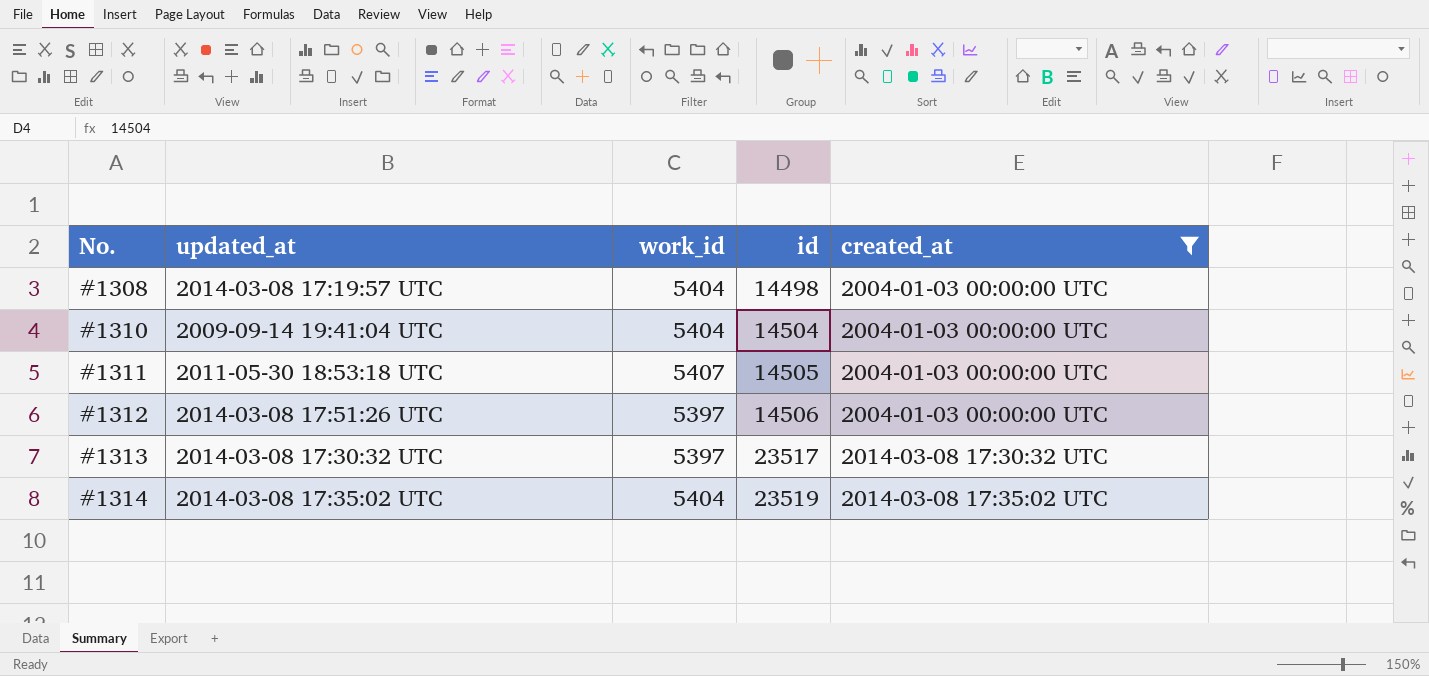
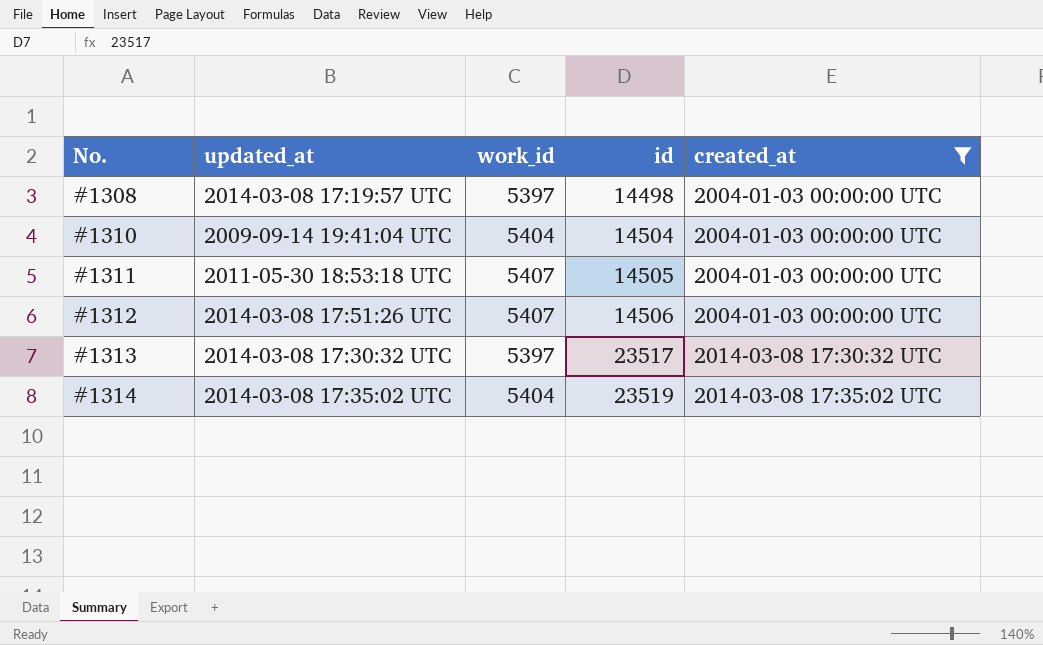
#1308 | work_id: 5404 -> 5397
#1312 | work_id: 5397 -> 5407

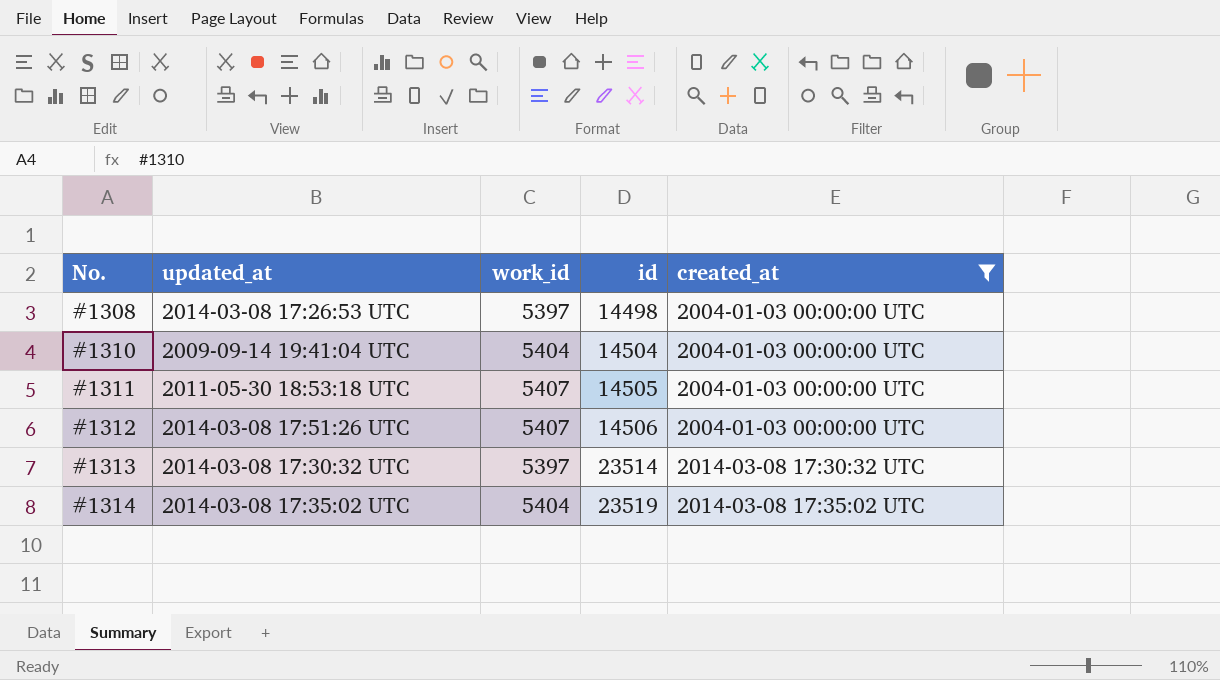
#1308 | updated_at: 2014-03-08 17:19:57 UTC -> 2014-03-08 17:26:53 UTC
#1313 | id: 23517 -> 23514

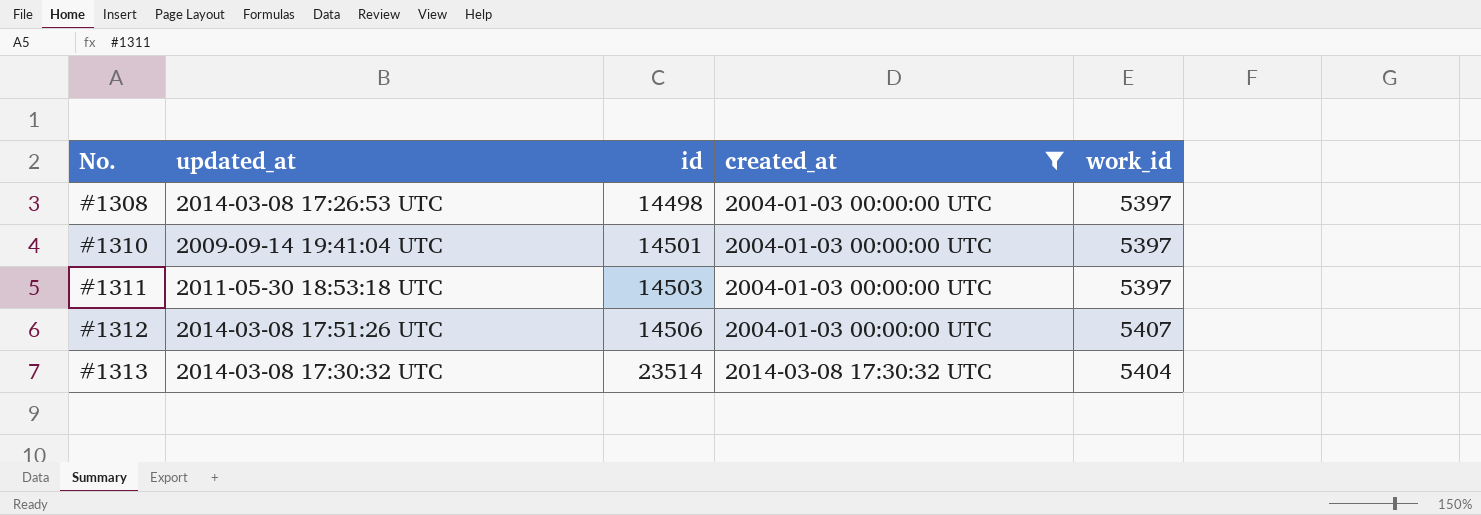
column work_id | position: 3 -> 5
row #1314: 2014-03-08 17:35:02 UTC | 5404 | 23519 | 2014-03-08 17:35:02 UTC -> none
#1310 | id: 14504 -> 14501
#1310 | work_id: 5404 -> 5397
#1311 | id: 14505 -> 14503
#1311 | work_id: 5407 -> 5397
#1313 | work_id: 5397 -> 5404

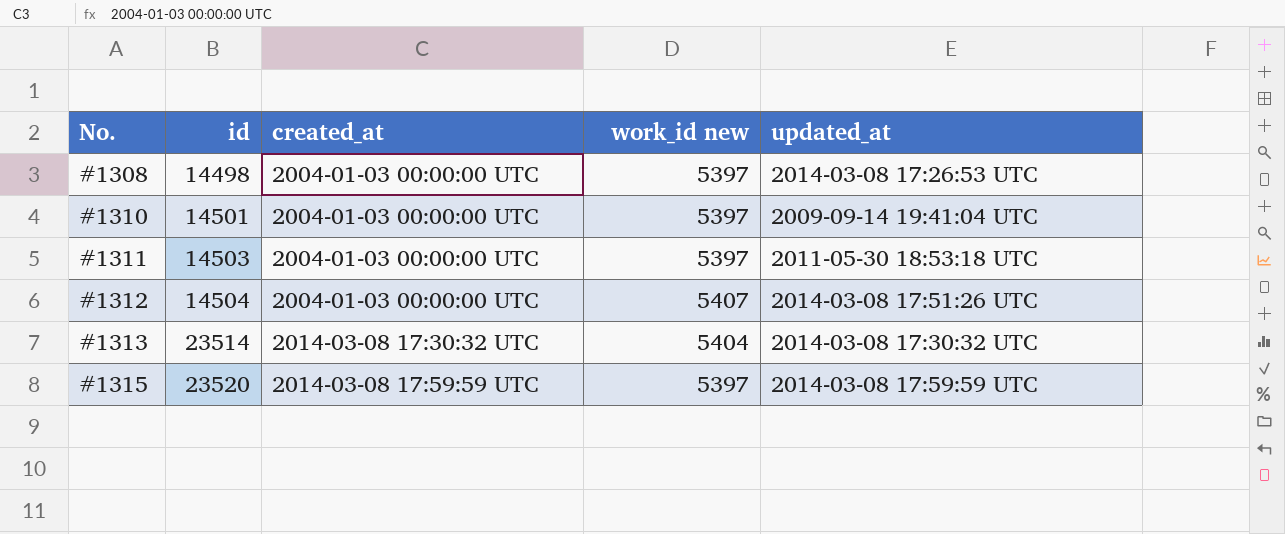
filter: created_at != 2014-03-08 17:59:59 UTC -> none
column name: work_id -> work_id new
column updated_at | position: 2 -> 5
#1312 | id: 14506 -> 14504

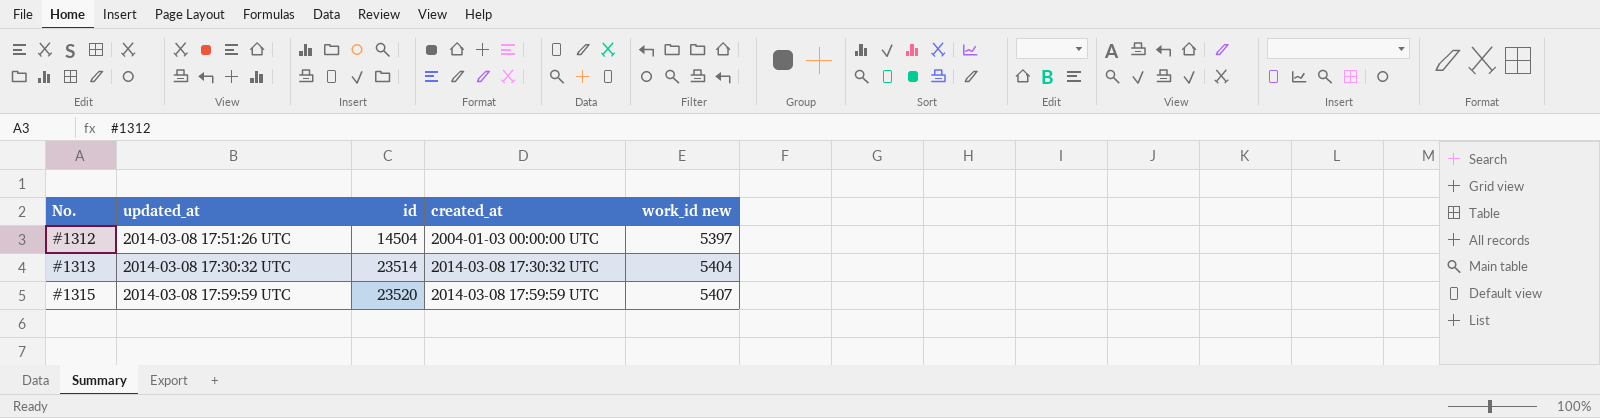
column updated_at | position: 5 -> 2
row #1308: 14498 | 2004-01-03 00:00:00 UTC | 5397 | 2014-03-08 17:26:53 UTC -> none
row #1310: 14501 | 2004-01-03 00:00:00 UTC | 5397 | 2009-09-14 19:41:04 UTC -> none
row #1311: 14503 | 2004-01-03 00:00:00 UTC | 5397 | 2011-05-30 18:53:18 UTC -> none
#1312 | work_id new: 5407 -> 5397
#1315 | work_id new: 5397 -> 5407

